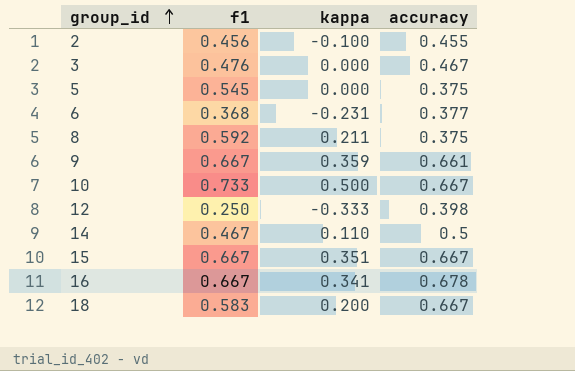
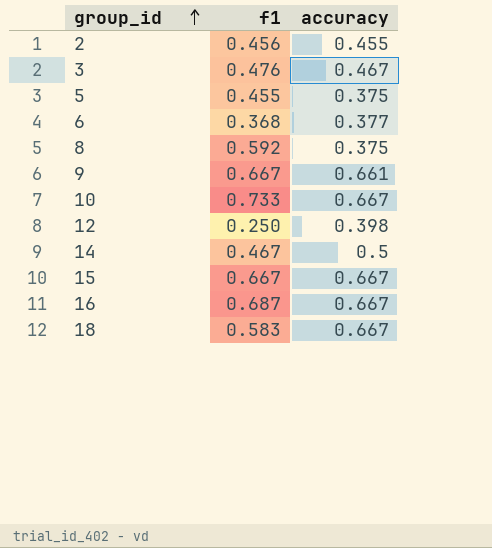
column kappa | position: 3 -> none
5 | f1: 0.545 -> 0.455
16 | f1: 0.667 -> 0.687
16 | accuracy: 0.678 -> 0.667

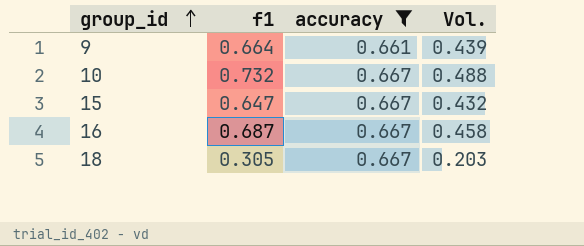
filter: none -> accuracy >= 0.661
column Vol. | formula: none -> [f1] * [accuracy]
9 | f1: 0.667 -> 0.664
10 | f1: 0.733 -> 0.732
15 | f1: 0.667 -> 0.647
18 | f1: 0.583 -> 0.305

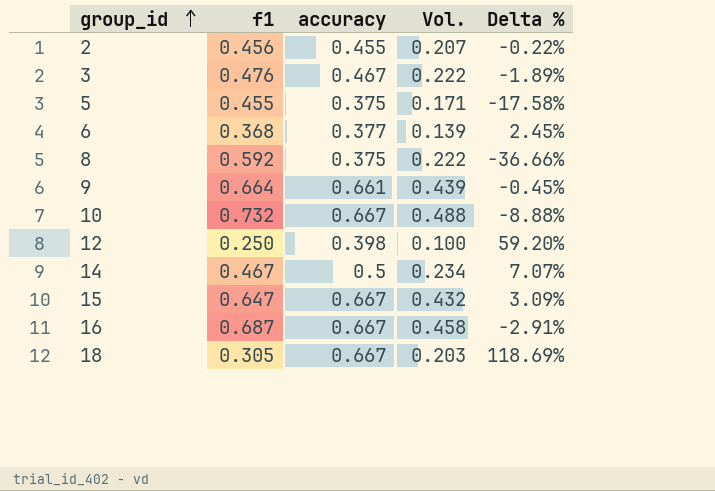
filter: accuracy >= 0.661 -> none
column Delta % | formula: none -> ([accuracy] - [f1]) / [f1]

